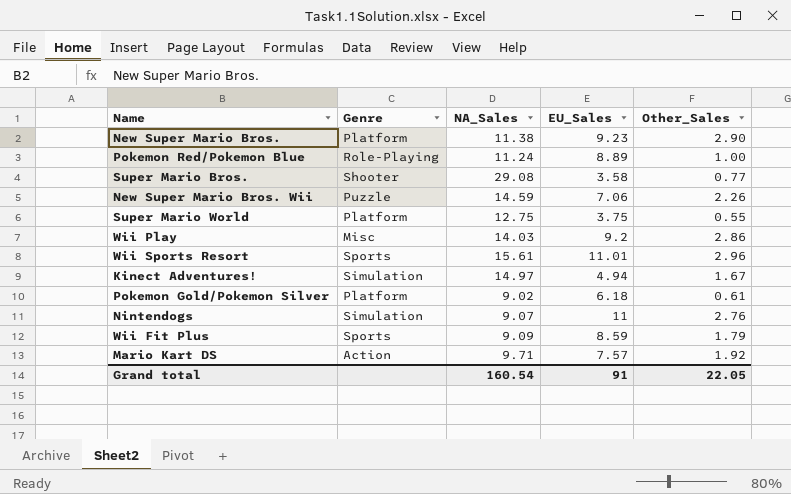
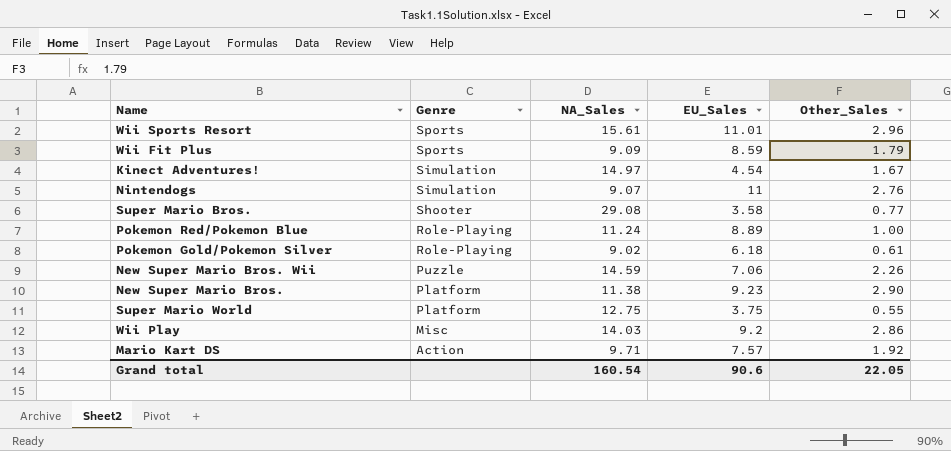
row order: none -> Genre descending
Kinect Adventures! | EU_Sales: 4.94 -> 4.54
Pokemon Gold/Pokemon Silver | Genre: Platform -> Role-Playing
Grand total | EU_Sales: 91 -> 90.6

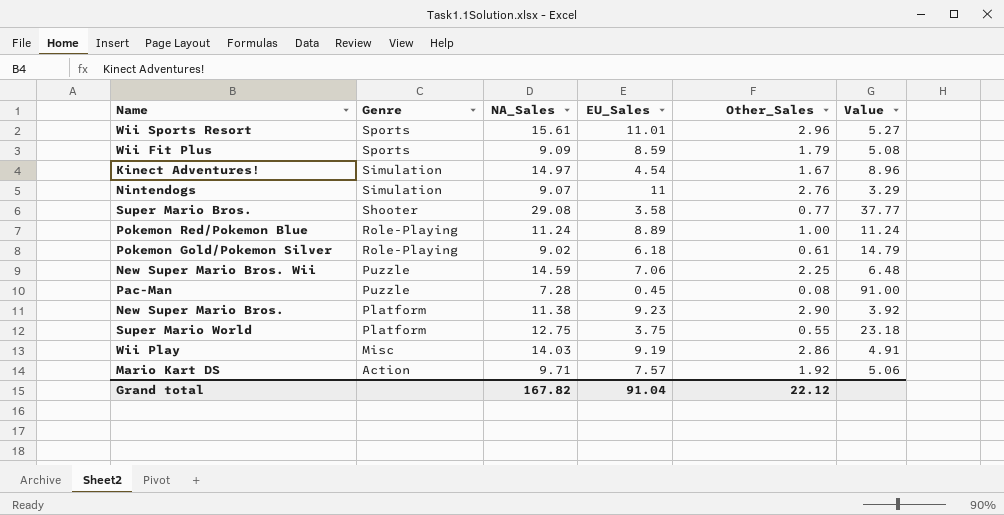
column Value | formula: none -> [NA_Sales] / [Other_Sales]
New Super Mario Bros. Wii | Other_Sales: 2.26 -> 2.25
row Pac-Man: none -> Puzzle | 7.28 | 0.45 | 0.08 | 91.00
Wii Play | EU_Sales: 9.2 -> 9.19
Grand total | NA_Sales: 160.54 -> 167.82
Grand total | EU_Sales: 90.6 -> 91.04
Grand total | Other_Sales: 22.05 -> 22.12

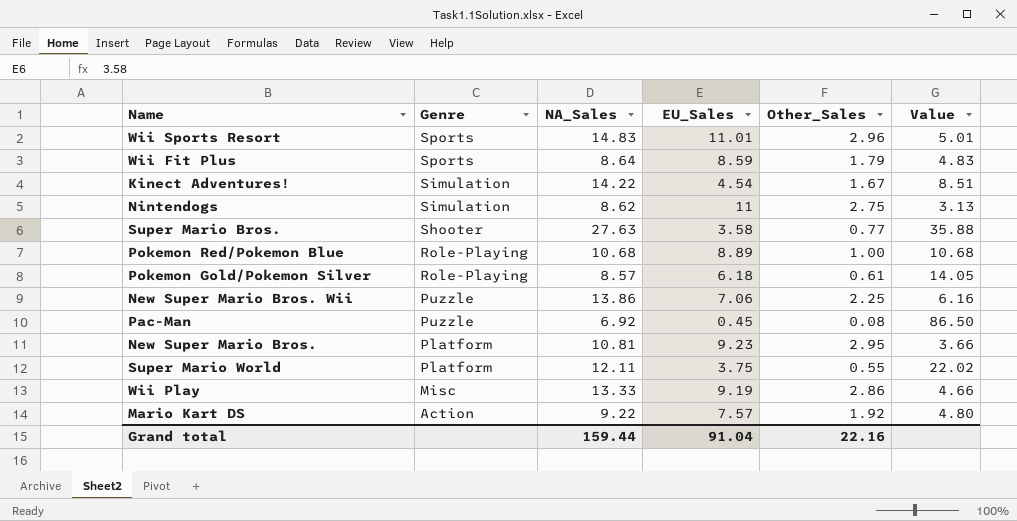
Wii Sports Resort | NA_Sales: 15.61 -> 14.83
Wii Sports Resort | Value: 5.27 -> 5.01
Wii Fit Plus | NA_Sales: 9.09 -> 8.64
Wii Fit Plus | Value: 5.08 -> 4.83
Kinect Adventures! | NA_Sales: 14.97 -> 14.22
Kinect Adventures! | Value: 8.96 -> 8.51
Nintendogs | NA_Sales: 9.07 -> 8.62
Nintendogs | Other_Sales: 2.76 -> 2.75
Nintendogs | Value: 3.29 -> 3.13
Super Mario Bros. | NA_Sales: 29.08 -> 27.63
Super Mario Bros. | Value: 37.77 -> 35.88
Pokemon Red/Pokemon Blue | NA_Sales: 11.24 -> 10.68
Pokemon Red/Pokemon Blue | Value: 11.24 -> 10.68
Pokemon Gold/Pokemon Silver | NA_Sales: 9.02 -> 8.57
Pokemon Gold/Pokemon Silver | Value: 14.79 -> 14.05
New Super Mario Bros. Wii | NA_Sales: 14.59 -> 13.86
New Super Mario Bros. Wii | Value: 6.48 -> 6.16
Pac-Man | NA_Sales: 7.28 -> 6.92
Pac-Man | Value: 91.00 -> 86.50
New Super Mario Bros. | NA_Sales: 11.38 -> 10.81
New Super Mario Bros. | Other_Sales: 2.90 -> 2.95
New Super Mario Bros. | Value: 3.92 -> 3.66
Super Mario World | NA_Sales: 12.75 -> 12.11
Super Mario World | Value: 23.18 -> 22.02
Wii Play | NA_Sales: 14.03 -> 13.33
Wii Play | Value: 4.91 -> 4.66
Mario Kart DS | NA_Sales: 9.71 -> 9.22
Mario Kart DS | Value: 5.06 -> 4.80
Grand total | NA_Sales: 167.82 -> 159.44
Grand total | Other_Sales: 22.12 -> 22.16

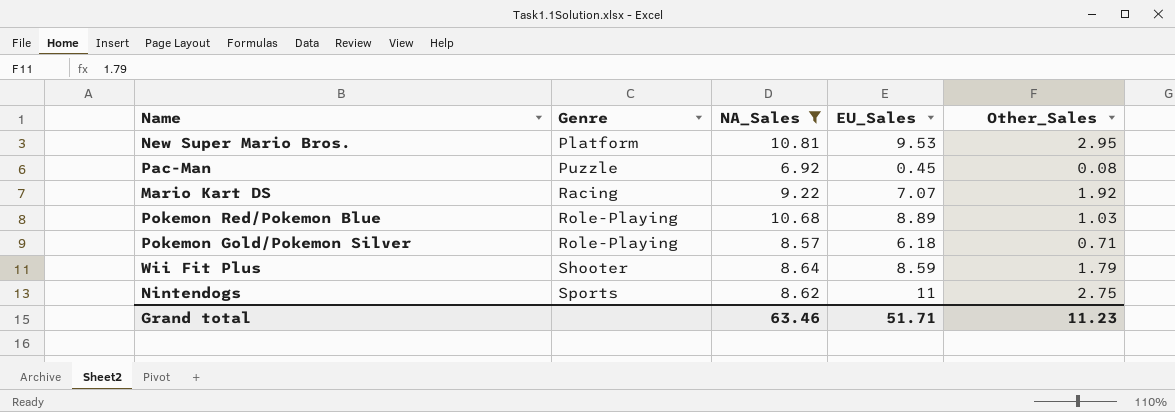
filter: none -> NA_Sales <= 10.81
row order: Genre descending -> Genre ascending
column Value | formula: [NA_Sales] / [Other_Sales] -> none
New Super Mario Bros. | EU_Sales: 9.23 -> 9.53
Mario Kart DS | Genre: Action -> Racing
Mario Kart DS | EU_Sales: 7.57 -> 7.07
Pokemon Red/Pokemon Blue | Other_Sales: 1.00 -> 1.03
Pokemon Gold/Pokemon Silver | Other_Sales: 0.61 -> 0.71
Wii Fit Plus | Genre: Sports -> Shooter
Nintendogs | Genre: Simulation -> Sports
Grand total | NA_Sales: 159.44 -> 63.46
Grand total | EU_Sales: 91.04 -> 51.71
Grand total | Other_Sales: 22.16 -> 11.23

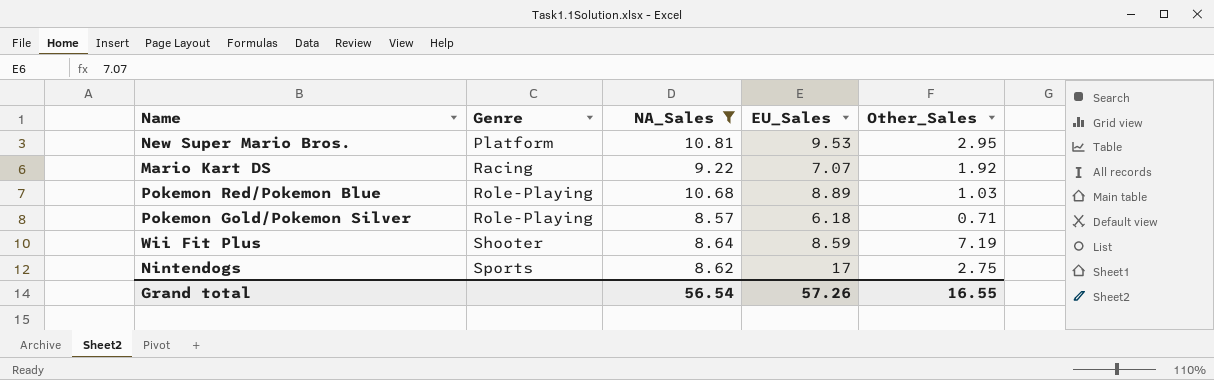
row Pac-Man: Puzzle | 6.92 | 0.45 | 0.08 -> none
Wii Fit Plus | Other_Sales: 1.79 -> 7.19
Nintendogs | EU_Sales: 11 -> 17
Grand total | NA_Sales: 63.46 -> 56.54
Grand total | EU_Sales: 51.71 -> 57.26
Grand total | Other_Sales: 11.23 -> 16.55

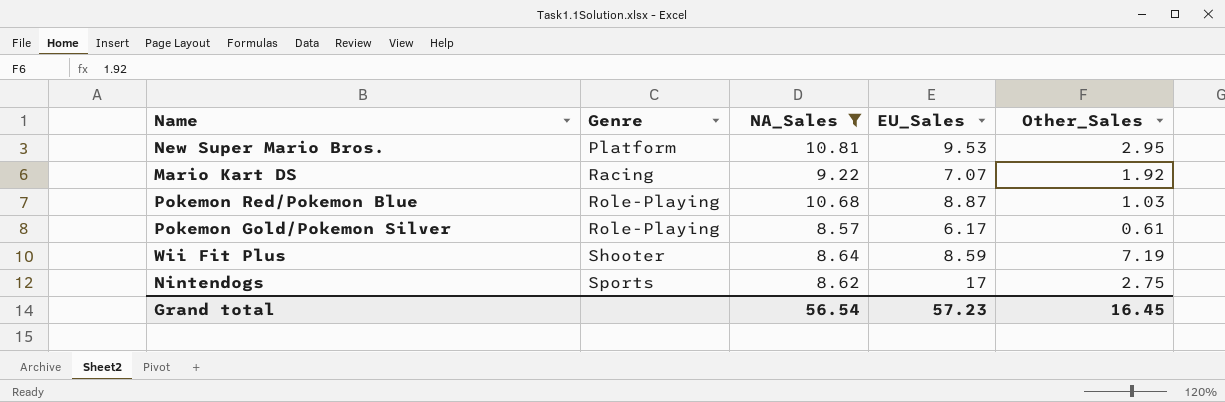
Pokemon Red/Pokemon Blue | EU_Sales: 8.89 -> 8.87
Pokemon Gold/Pokemon Silver | EU_Sales: 6.18 -> 6.17
Pokemon Gold/Pokemon Silver | Other_Sales: 0.71 -> 0.61
Grand total | EU_Sales: 57.26 -> 57.23
Grand total | Other_Sales: 16.55 -> 16.45

